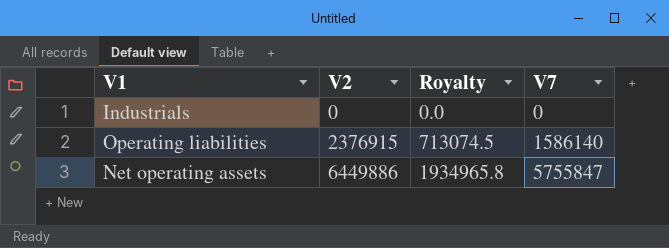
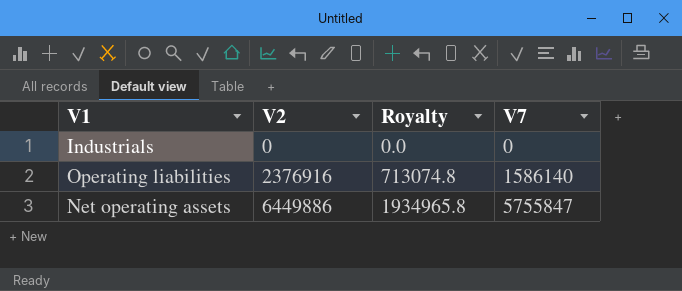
Operating liabilities | V2: 2376915 -> 2376916
Operating liabilities | Royalty: 713074.5 -> 713074.8

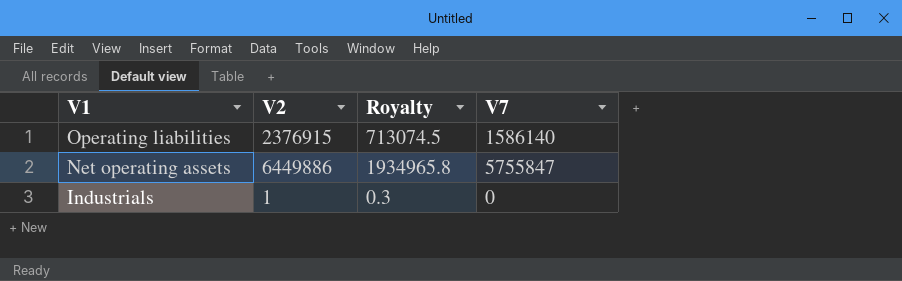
row order: V2 ascending -> V1 descending
Operating liabilities | V2: 2376916 -> 2376915
Operating liabilities | Royalty: 713074.8 -> 713074.5
Industrials | V2: 0 -> 1
Industrials | Royalty: 0.0 -> 0.3

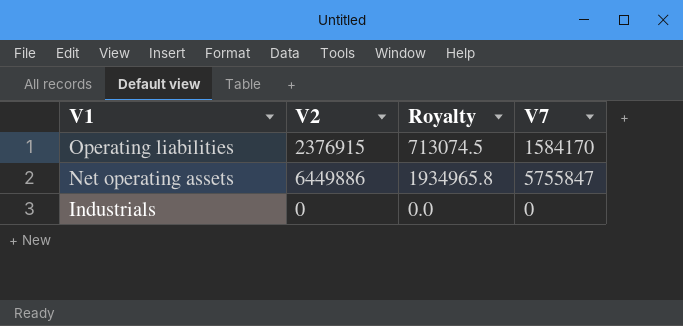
Operating liabilities | V7: 1586140 -> 1584170
Industrials | V2: 1 -> 0
Industrials | Royalty: 0.3 -> 0.0

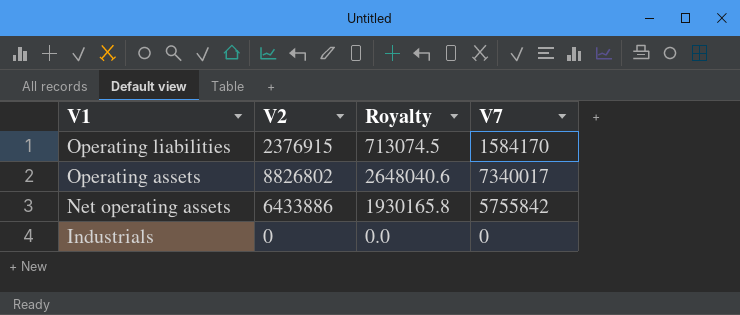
row Operating assets: none -> 8826802 | 2648040.6 | 7340017
Net operating assets | V2: 6449886 -> 6433886
Net operating assets | Royalty: 1934965.8 -> 1930165.8
Net operating assets | V7: 5755847 -> 5755842

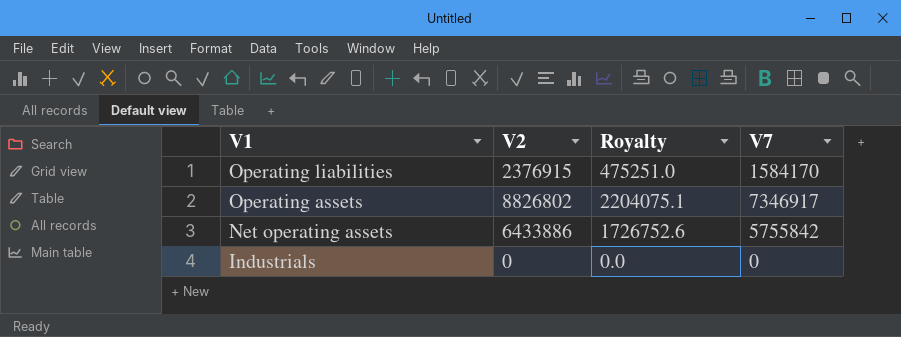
column Royalty | formula: [V2] * 0.3 -> [V7] * 0.3
Operating assets | V7: 7340017 -> 7346917

